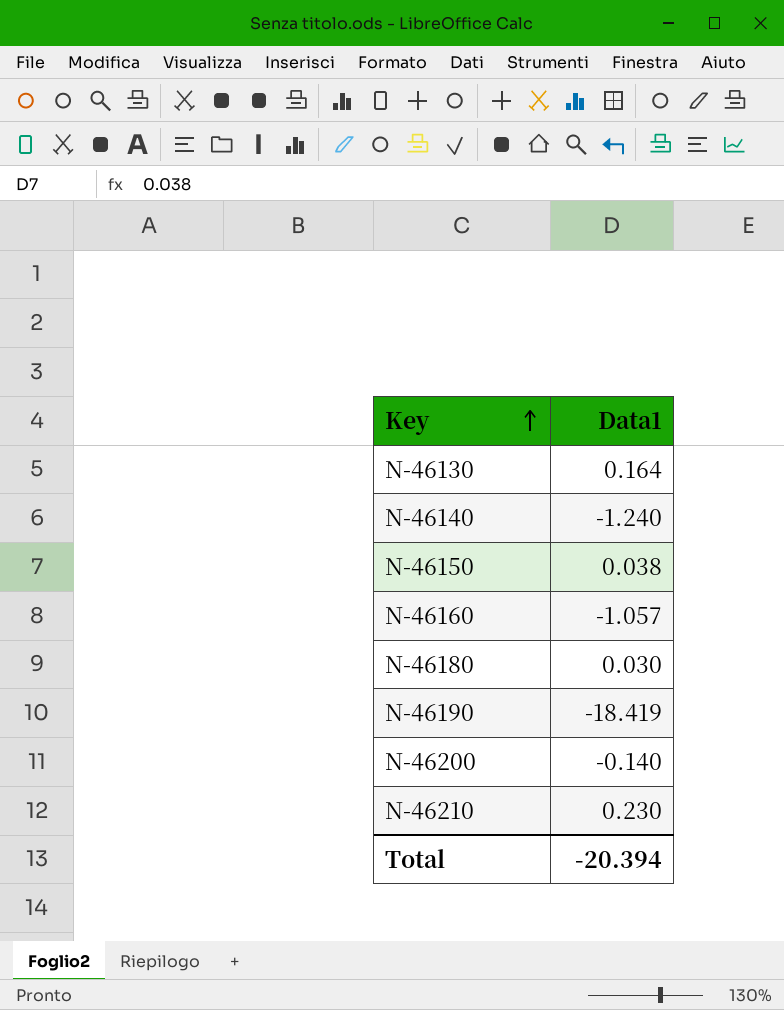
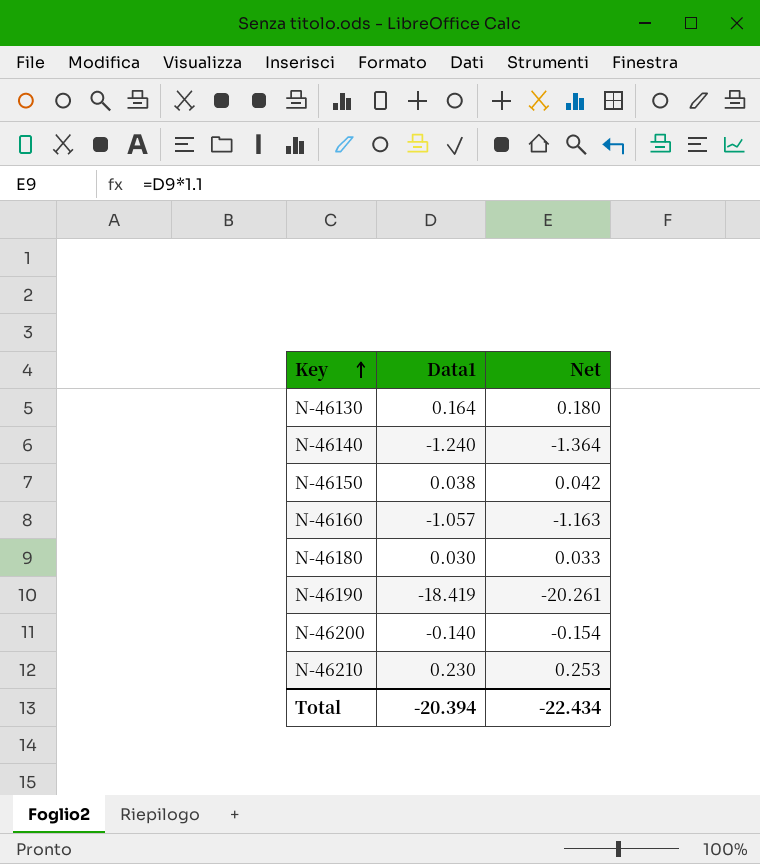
column Net | formula: none -> [Data1] * 1.1

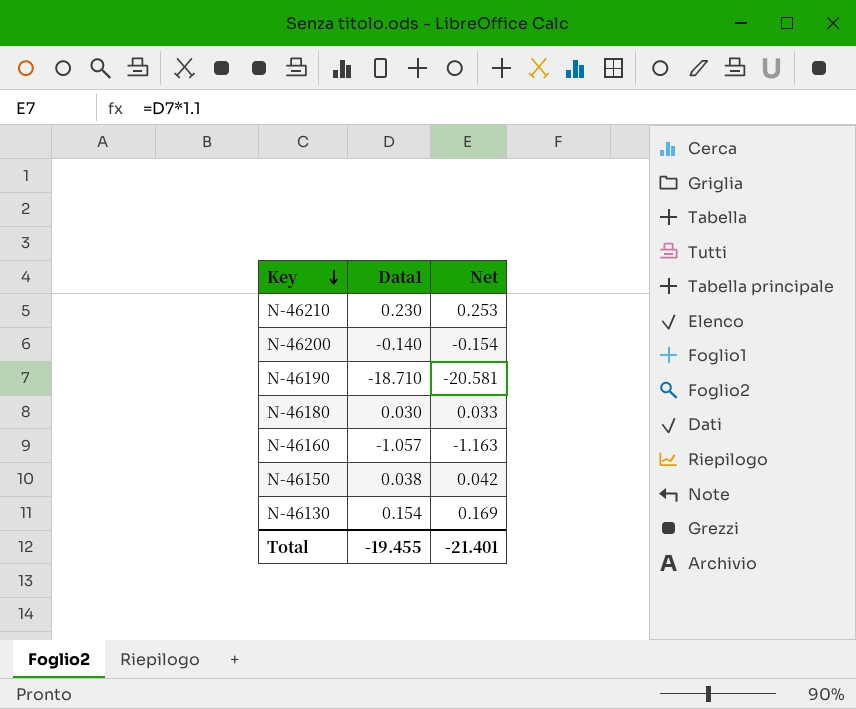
row order: Key ascending -> Key descending
row N-46140: -1.240 | -1.364 -> none
N-46190 | Data1: -18.419 -> -18.710
N-46190 | Net: -20.261 -> -20.581
N-46130 | Data1: 0.164 -> 0.154
N-46130 | Net: 0.180 -> 0.169
Total | Data1: -20.394 -> -19.455
Total | Net: -22.434 -> -21.401

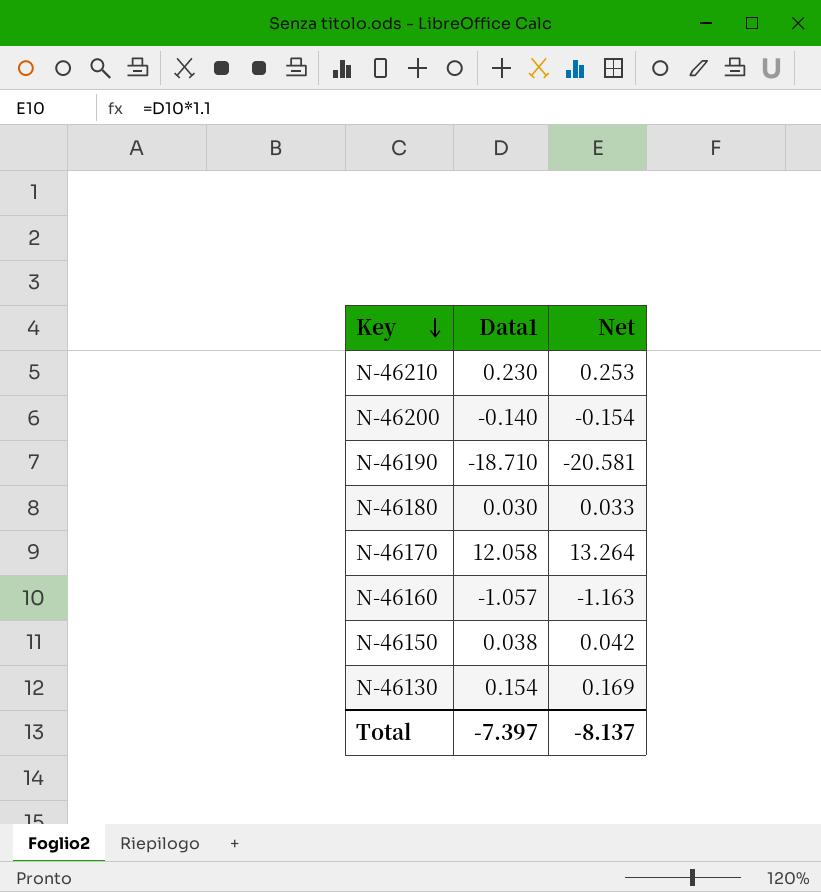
row N-46170: none -> 12.058 | 13.264
Total | Data1: -19.455 -> -7.397
Total | Net: -21.401 -> -8.137

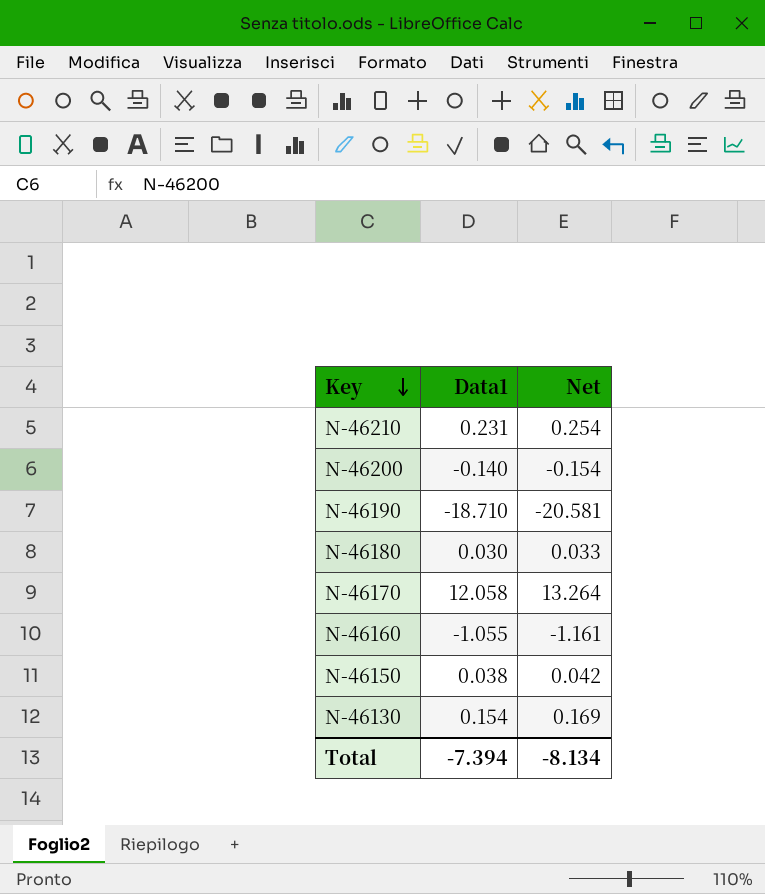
N-46210 | Data1: 0.230 -> 0.231
N-46210 | Net: 0.253 -> 0.254
N-46160 | Data1: -1.057 -> -1.055
N-46160 | Net: -1.163 -> -1.161
Total | Data1: -7.397 -> -7.394
Total | Net: -8.137 -> -8.134

